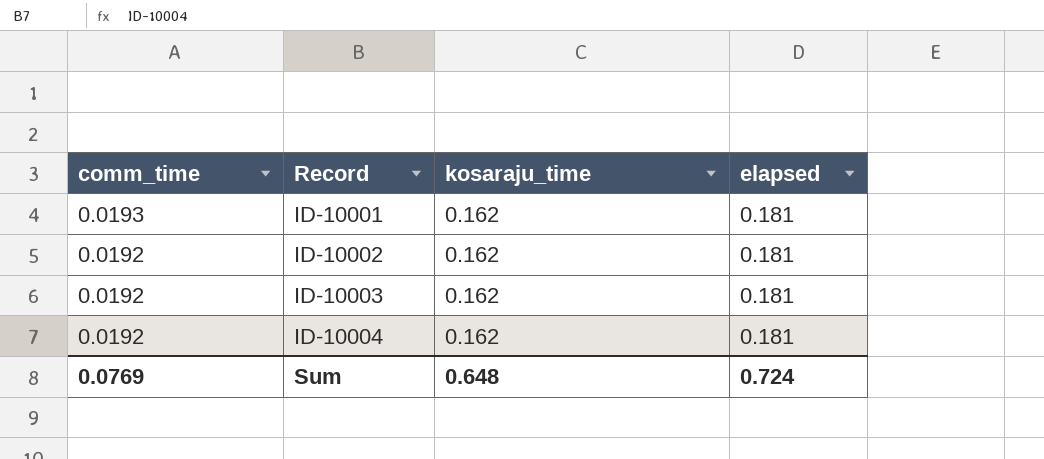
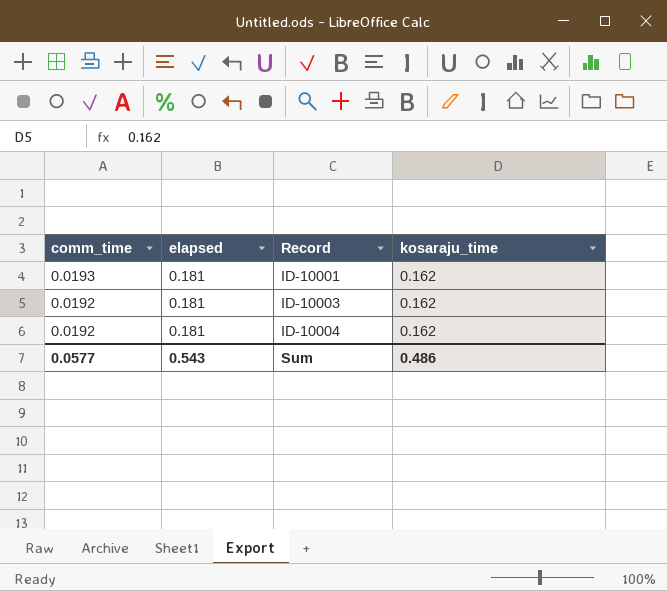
column elapsed | position: 4 -> 2
row ID-10002: 0.0192 | 0.162 | 0.181 -> none
Sum | comm_time: 0.0769 -> 0.0577
Sum | elapsed: 0.724 -> 0.543
Sum | kosaraju_time: 0.648 -> 0.486

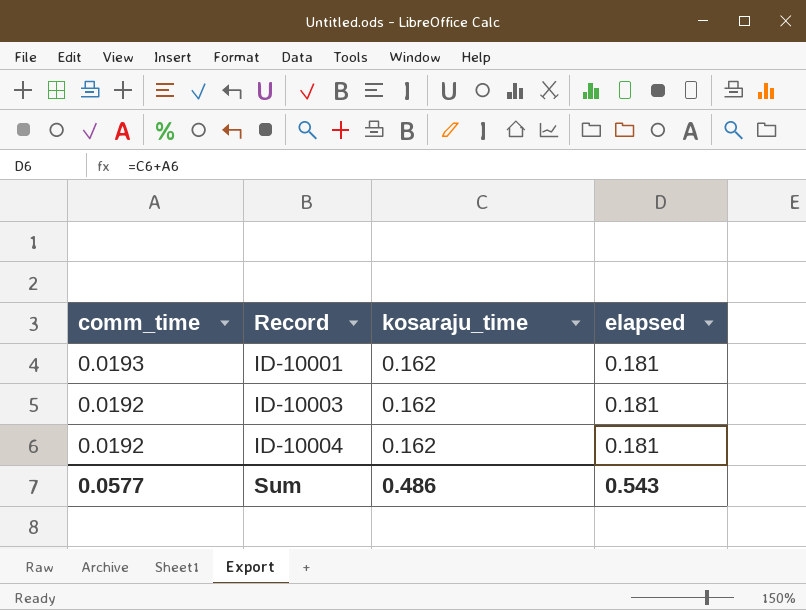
column elapsed | position: 2 -> 4

